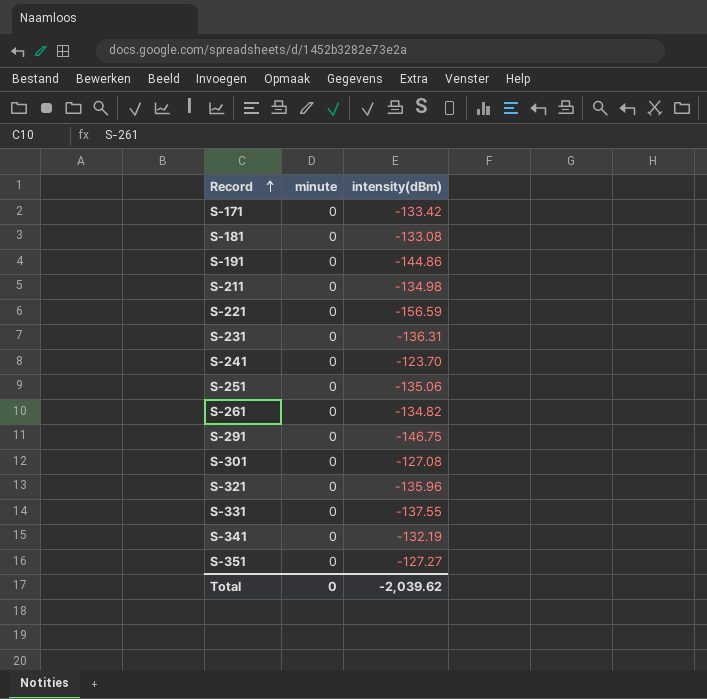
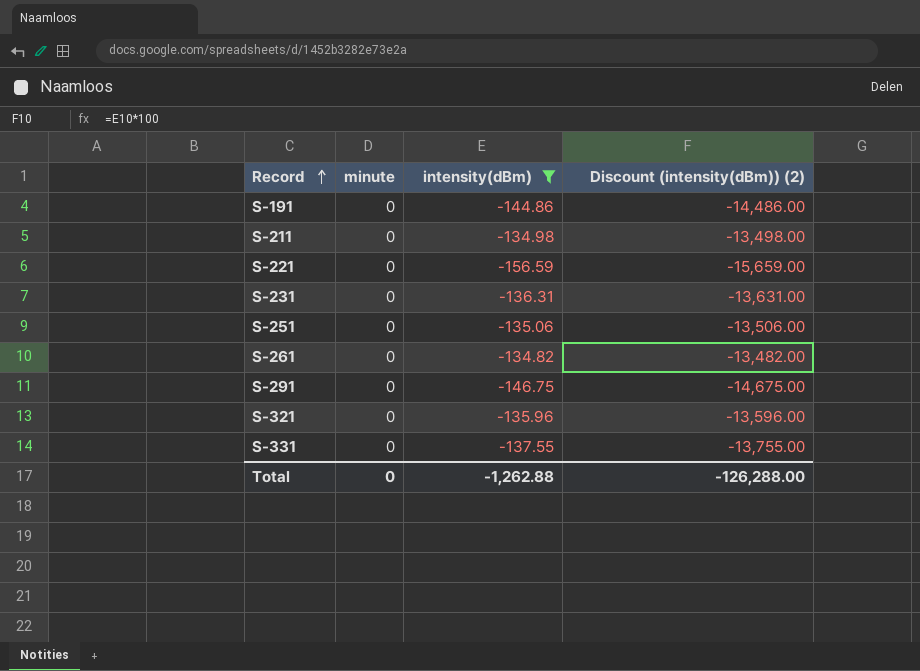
filter: none -> intensity(dBm) <= -134.82
column Discount (intensity(dBm)) (2) | formula: none -> [intensity(dBm)] * 100
Total | intensity(dBm): -2,039.62 -> -1,262.88

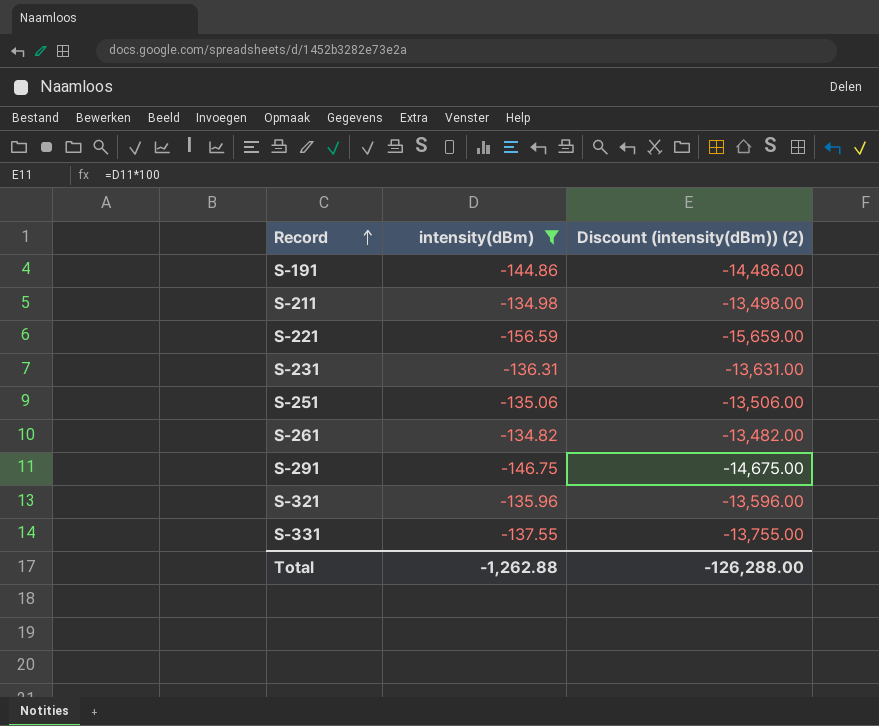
column minute | position: 2 -> none

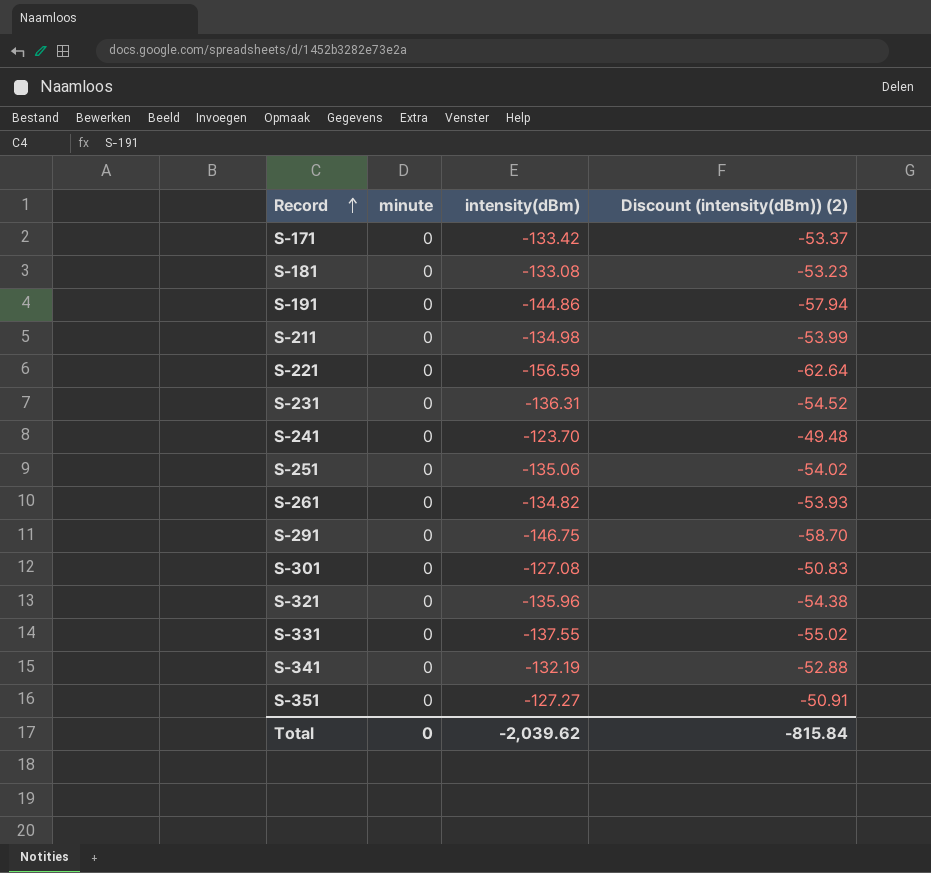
filter: intensity(dBm) <= -134.82 -> none
column minute | position: none -> 2
column Discount (intensity(dBm)) (2) | formula: [intensity(dBm)] * 100 -> [intensity(dBm)] * 0.4
Total | intensity(dBm): -1,262.88 -> -2,039.62
Total | Discount (intensity(dBm)) (2): -126,288.00 -> -815.84

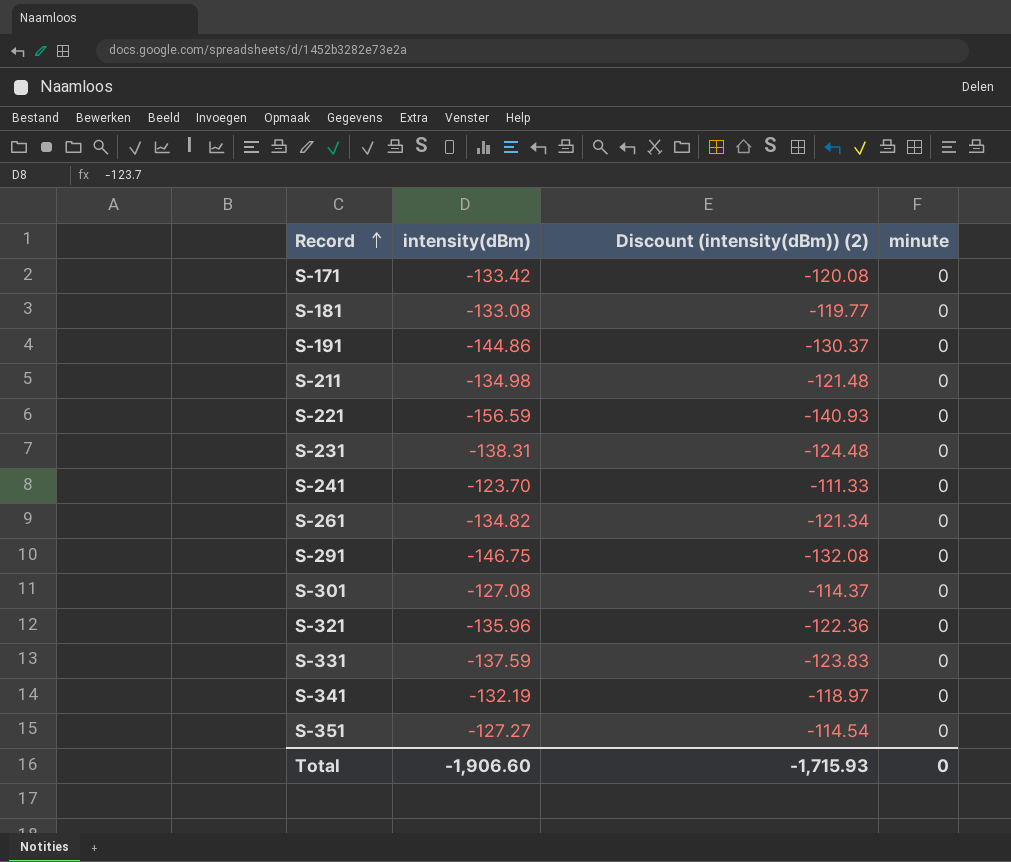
column Discount (intensity(dBm)) (2) | formula: [intensity(dBm)] * 0.4 -> [intensity(dBm)] * 0.9
column minute | position: 2 -> 4
row S-251: 0 | -135.06 | -54.02 -> none
S-231 | intensity(dBm): -136.31 -> -138.31
S-331 | intensity(dBm): -137.55 -> -137.59
Total | intensity(dBm): -2,039.62 -> -1,906.60
Total | Discount (intensity(dBm)) (2): -815.84 -> -1,715.93

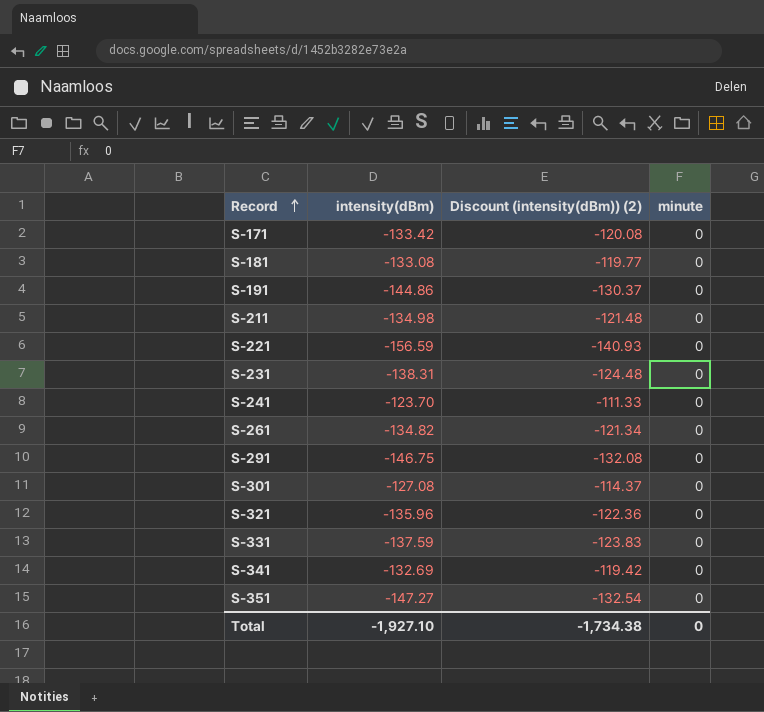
S-341 | intensity(dBm): -132.19 -> -132.69
S-341 | Discount (intensity(dBm)) (2): -118.97 -> -119.42
S-351 | intensity(dBm): -127.27 -> -147.27
S-351 | Discount (intensity(dBm)) (2): -114.54 -> -132.54
Total | intensity(dBm): -1,906.60 -> -1,927.10
Total | Discount (intensity(dBm)) (2): -1,715.93 -> -1,734.38

